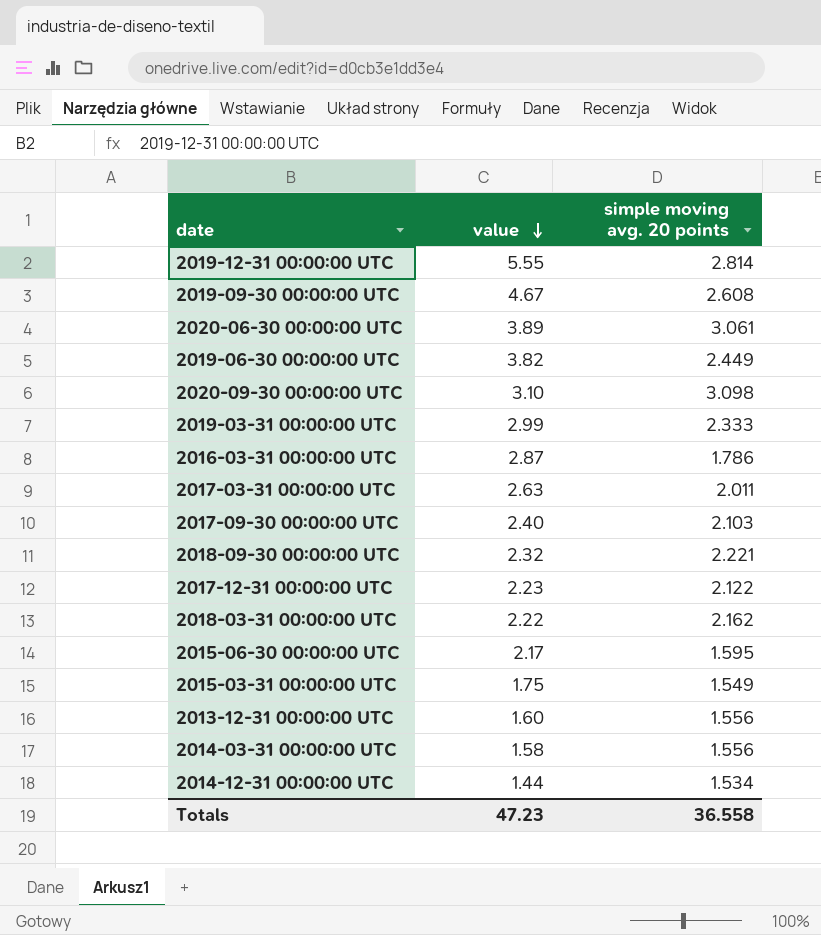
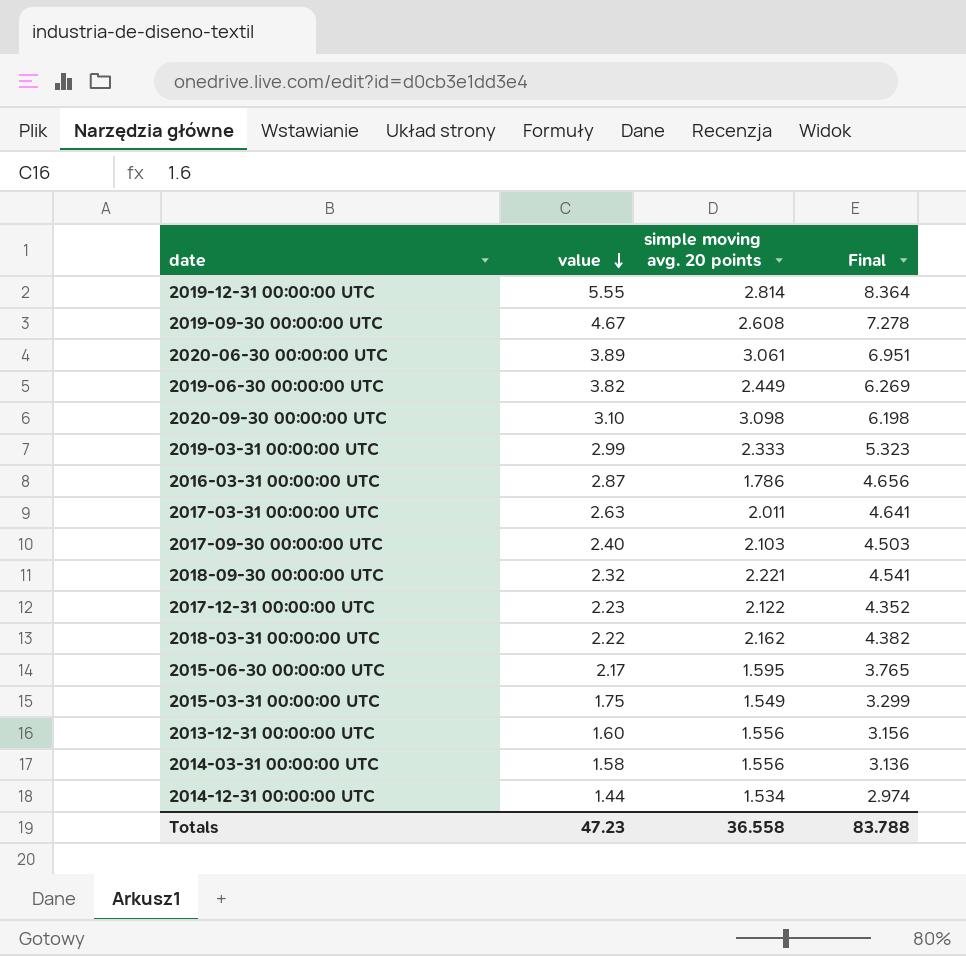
column Final | formula: none -> [value] + [simple moving avg. 20 points]

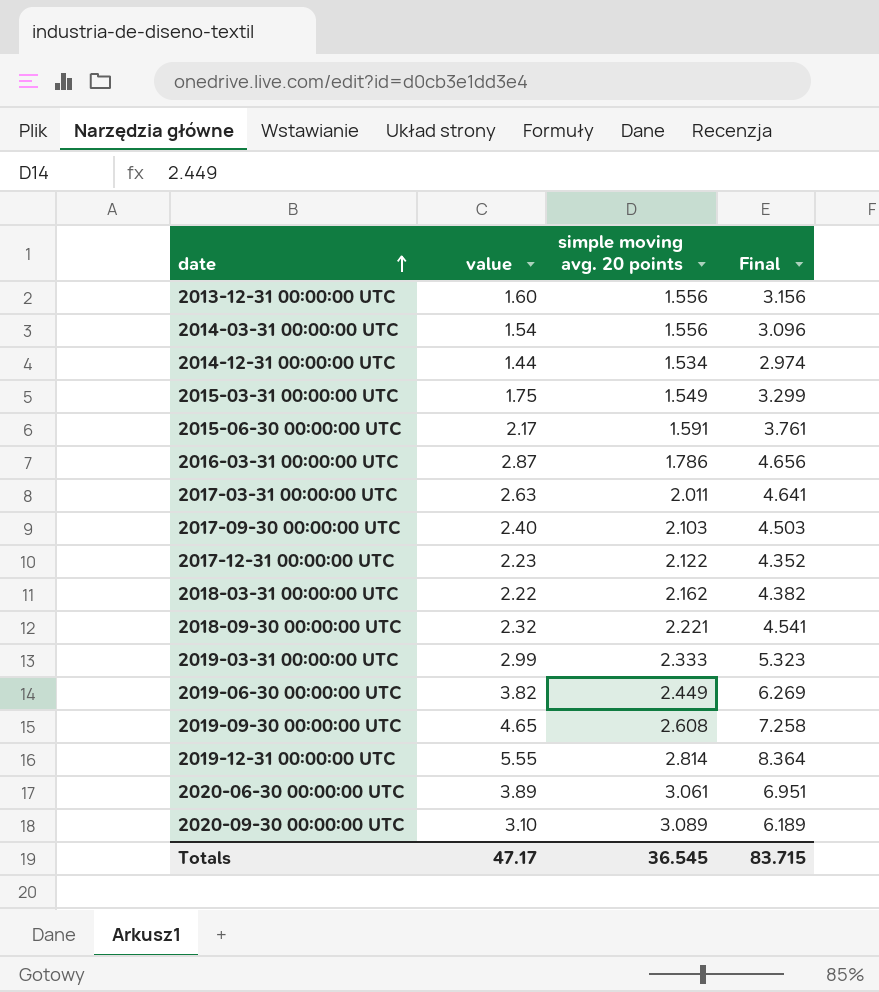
row order: value descending -> date ascending
2014-03-31 00:00:00 UTC | value: 1.58 -> 1.54
2014-03-31 00:00:00 UTC | Final: 3.136 -> 3.096
2015-06-30 00:00:00 UTC | simple moving avg. 20 points: 1.595 -> 1.591
2015-06-30 00:00:00 UTC | Final: 3.765 -> 3.761
2019-09-30 00:00:00 UTC | value: 4.67 -> 4.65
2019-09-30 00:00:00 UTC | Final: 7.278 -> 7.258
2020-09-30 00:00:00 UTC | simple moving avg. 20 points: 3.098 -> 3.089
2020-09-30 00:00:00 UTC | Final: 6.198 -> 6.189
Totals | value: 47.23 -> 47.17
Totals | simple moving avg. 20 points: 36.558 -> 36.545
Totals | Final: 83.788 -> 83.715

